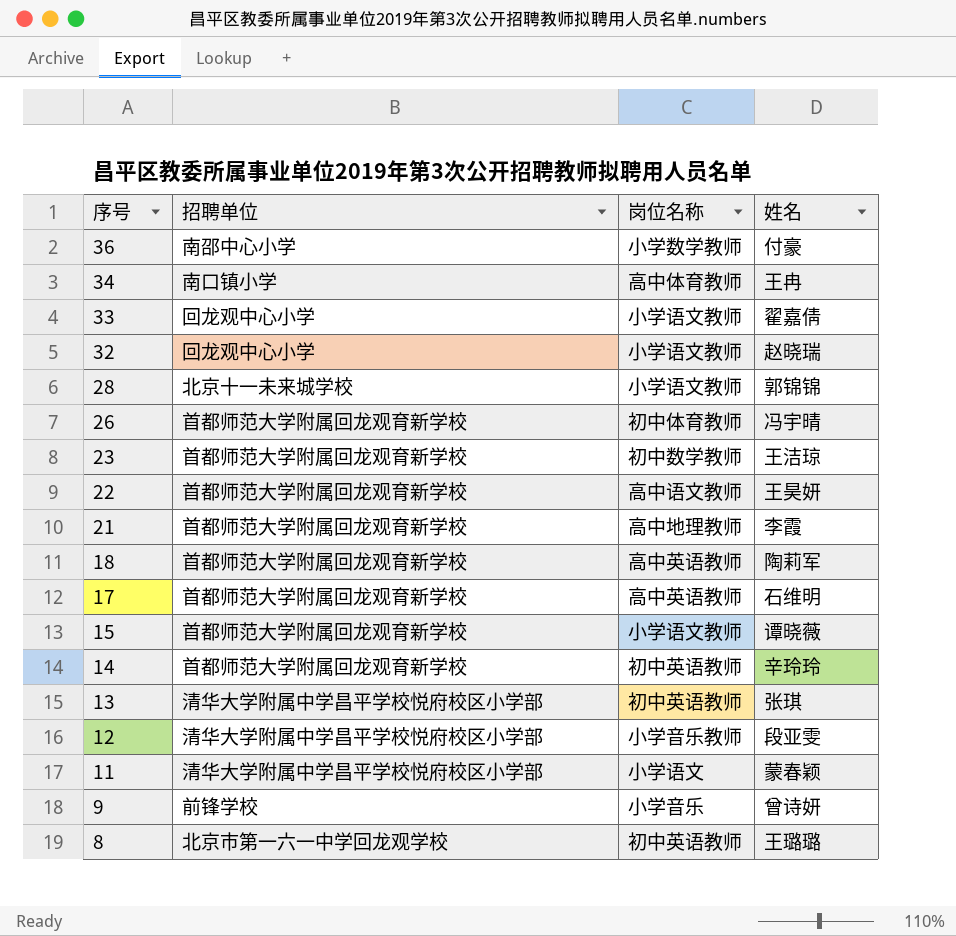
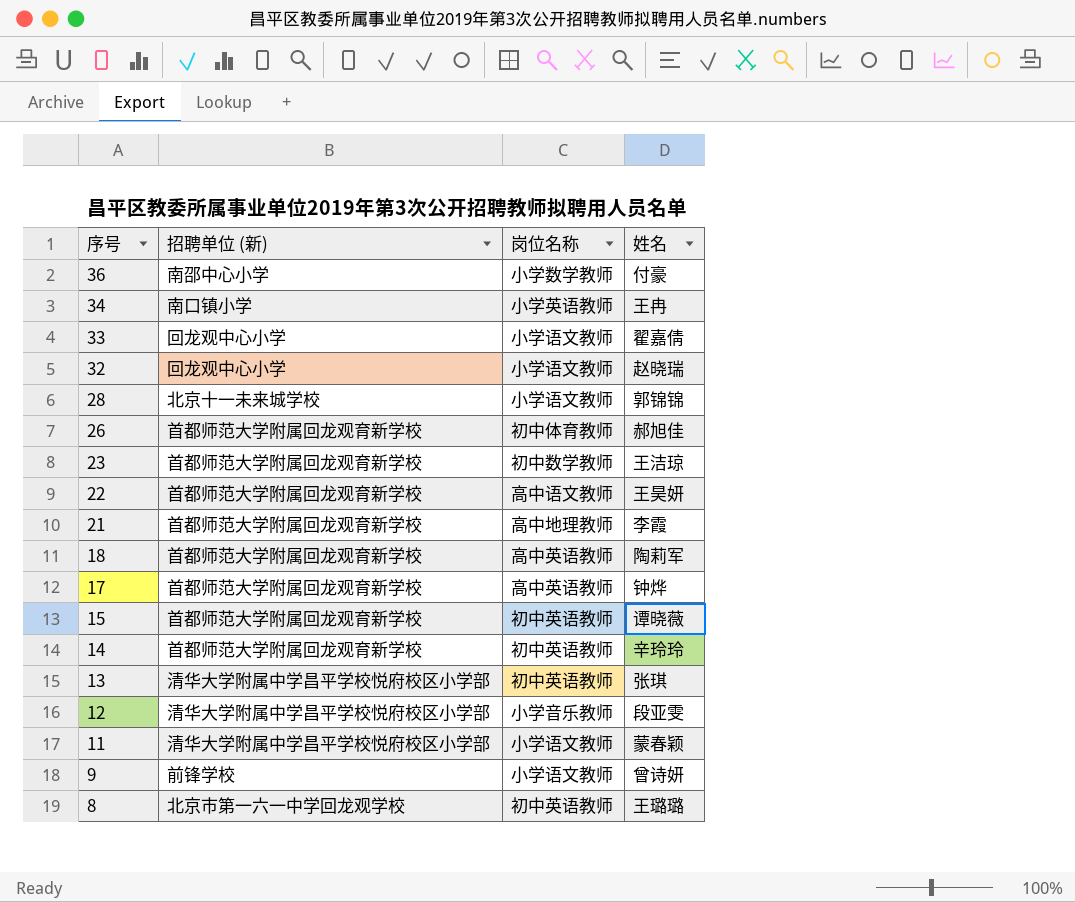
column name: 招聘单位 -> 招聘单位 (新)
34 | 岗位名称: 高中体育教师 -> 小学英语教师
26 | 姓名: 冯宇晴 -> 郝旭佳
17 | 姓名: 石维明 -> 钟烨
15 | 岗位名称: 小学语文教师 -> 初中英语教师
11 | 岗位名称: 小学语文 -> 小学语文教师
9 | 岗位名称: 小学音乐 -> 小学语文教师

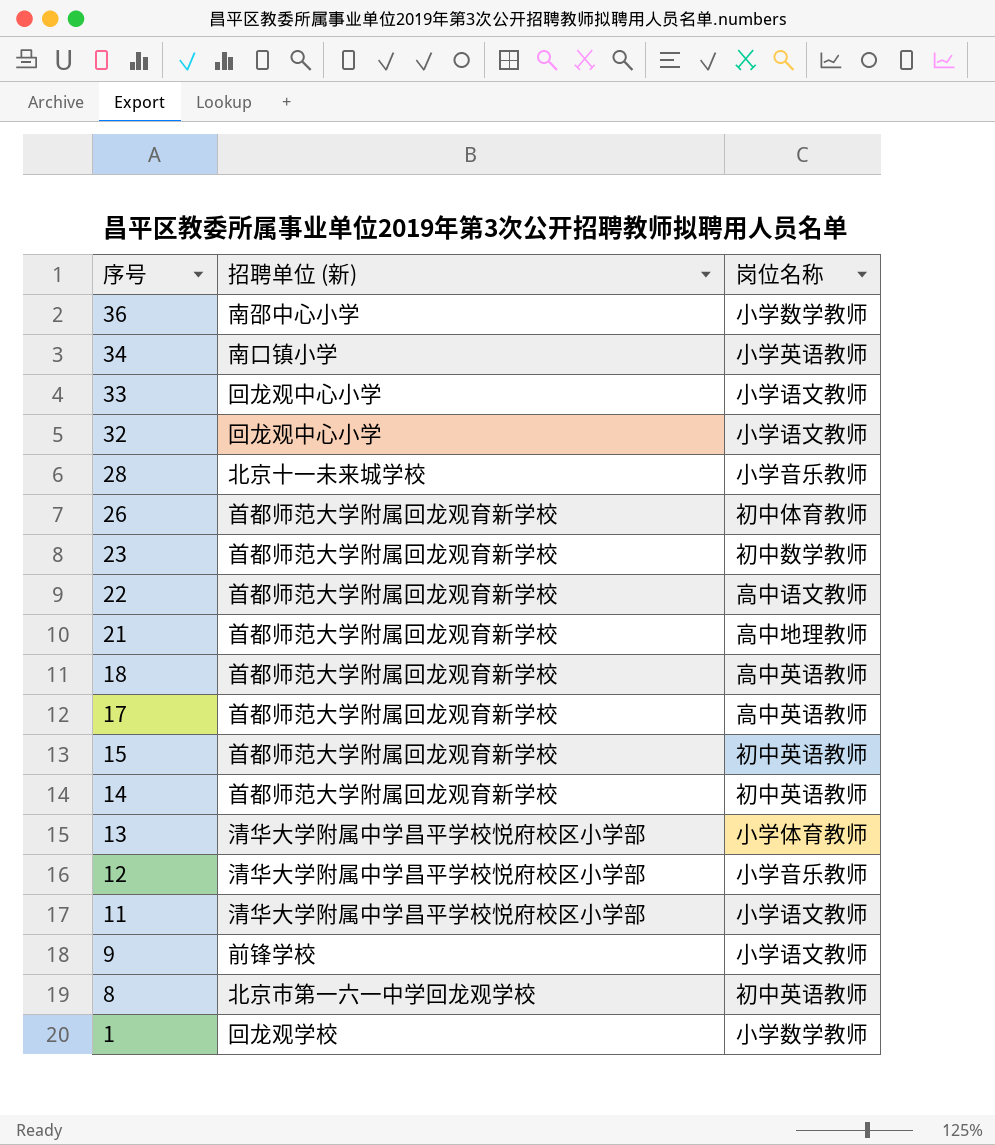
column 姓名 | position: 4 -> none
28 | 岗位名称: 小学语文教师 -> 小学音乐教师
13 | 岗位名称: 初中英语教师 -> 小学体育教师
row 1: none -> 回龙观学校 | 小学数学教师

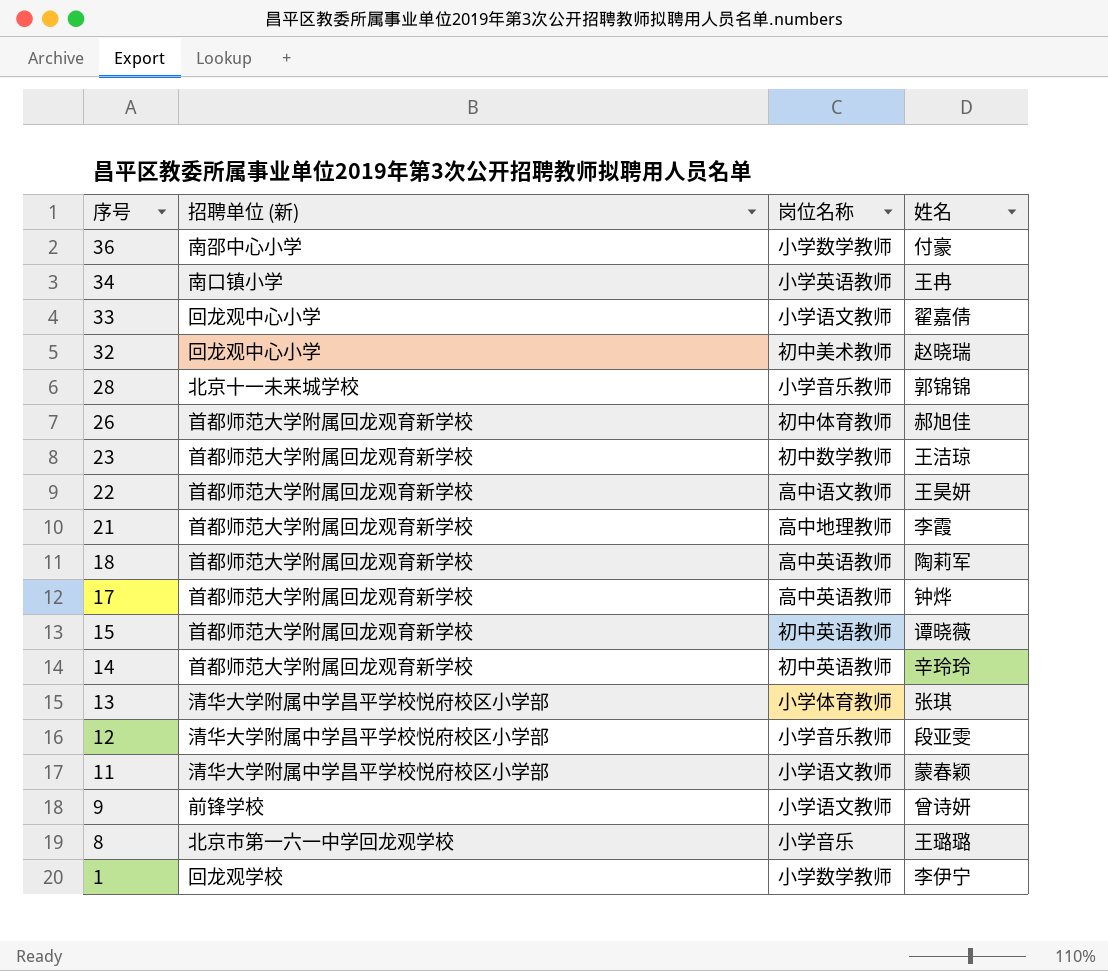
column 姓名 | position: none -> 4
32 | 岗位名称: 小学语文教师 -> 初中美术教师
8 | 岗位名称: 初中英语教师 -> 小学音乐

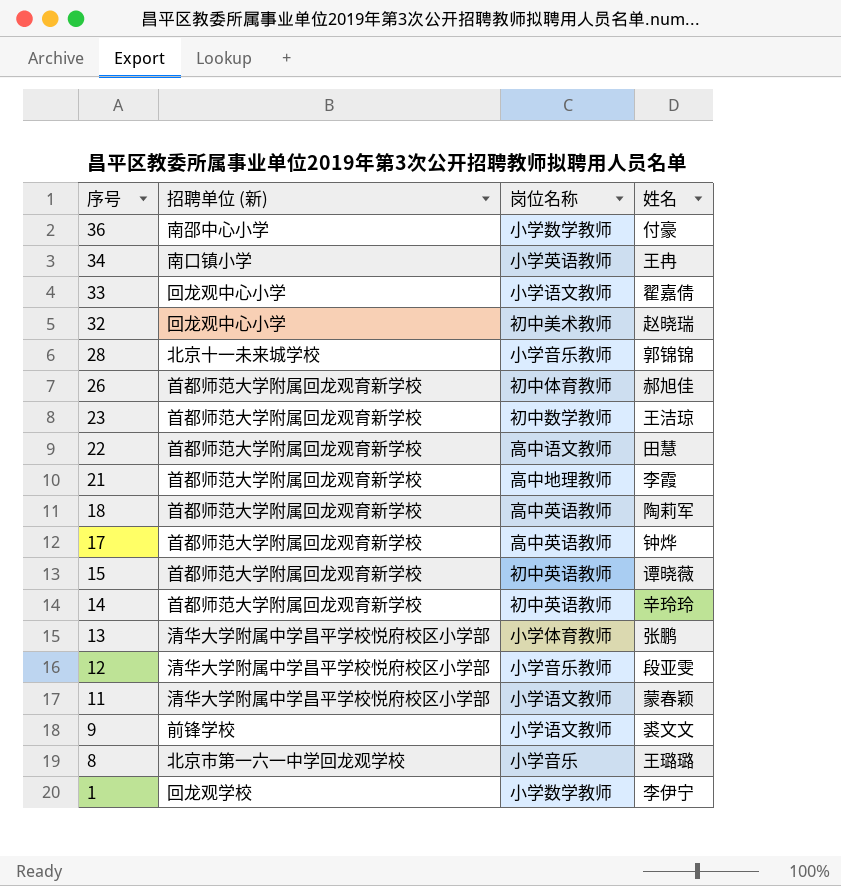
22 | 姓名: 王昊妍 -> 田慧
13 | 姓名: 张琪 -> 张鹏
9 | 姓名: 曾诗妍 -> 裘文文

